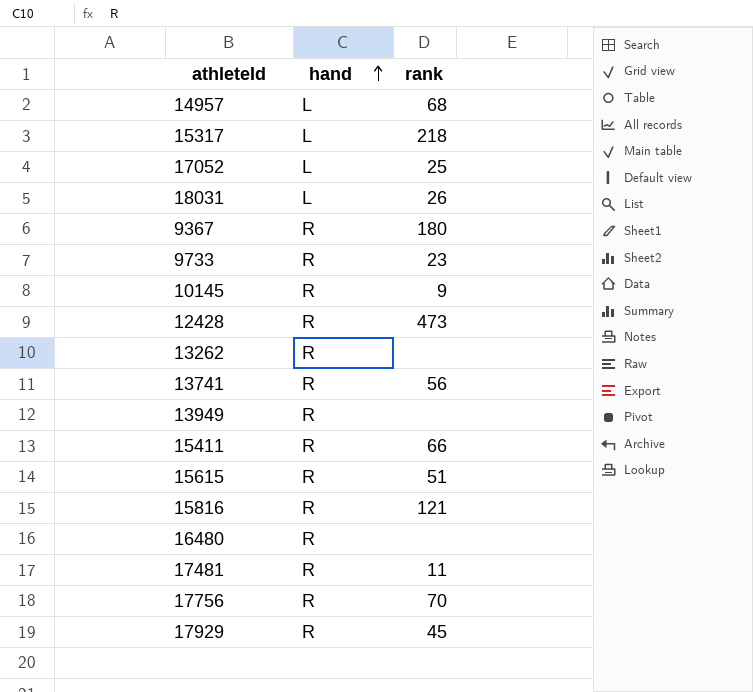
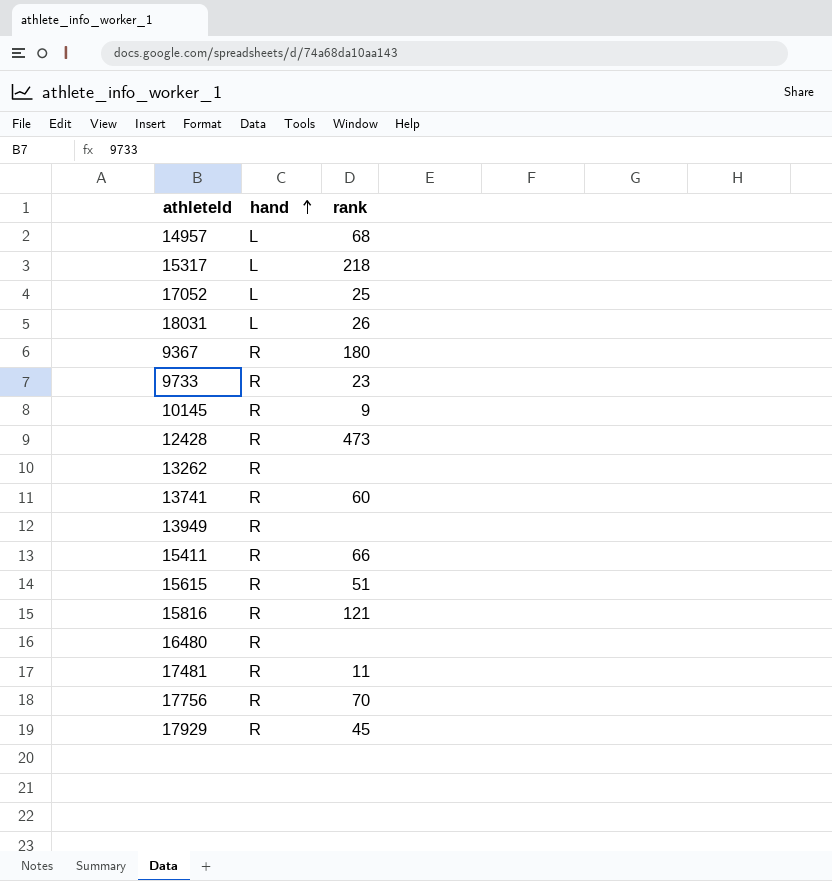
13741 | rank: 56 -> 60

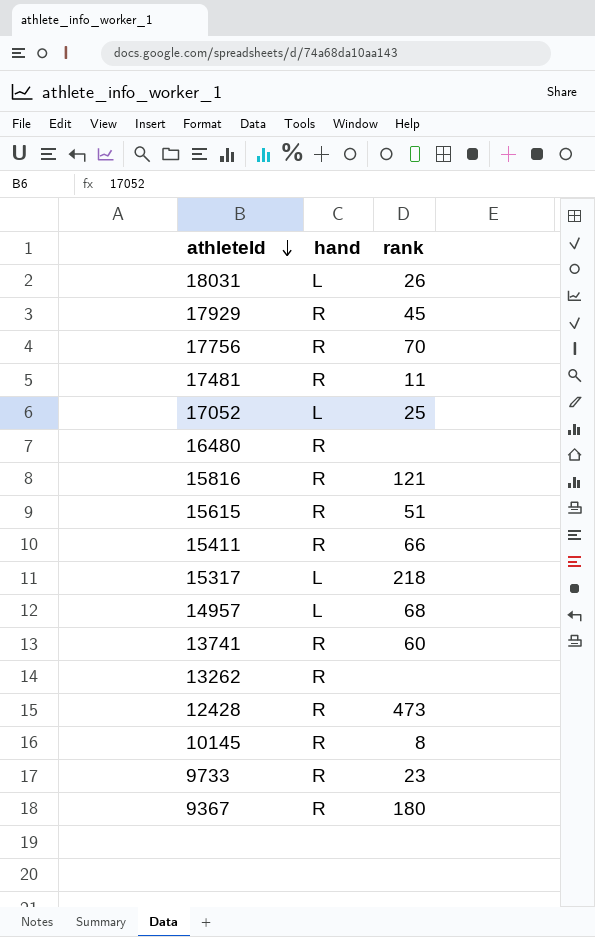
row order: hand ascending -> athleteId descending
row 13949: R | none -> none
10145 | rank: 9 -> 8

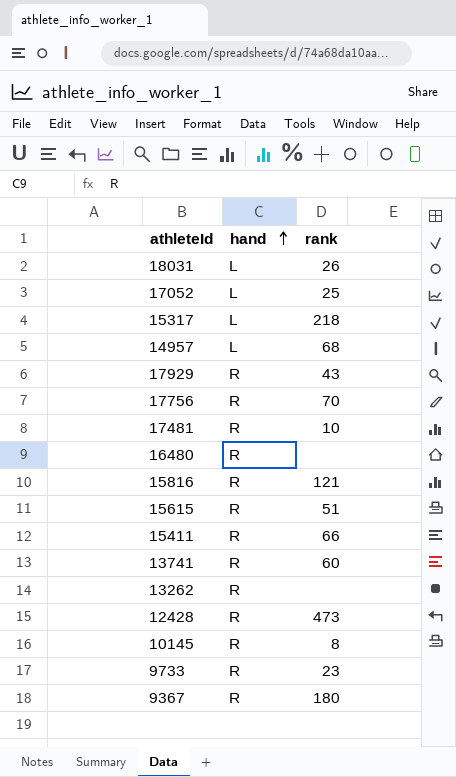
row order: athleteId descending -> hand ascending
17929 | rank: 45 -> 43
17481 | rank: 11 -> 10

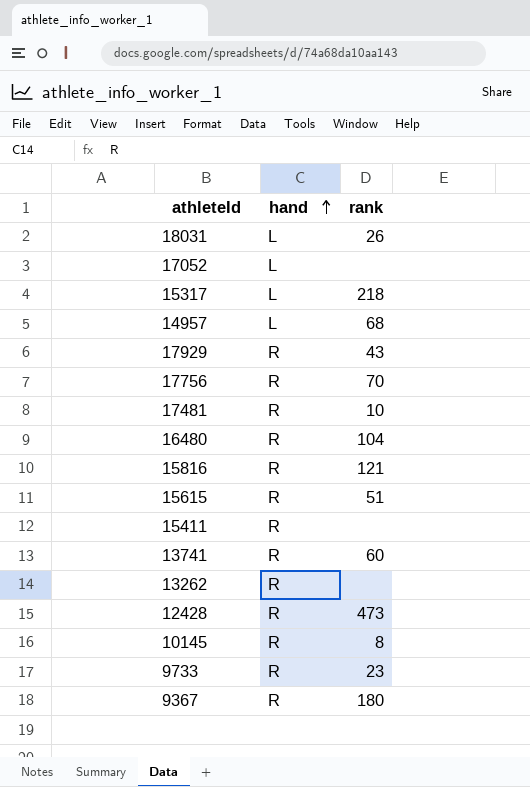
17052 | rank: 25 -> none
16480 | rank: none -> 104
15411 | rank: 66 -> none

